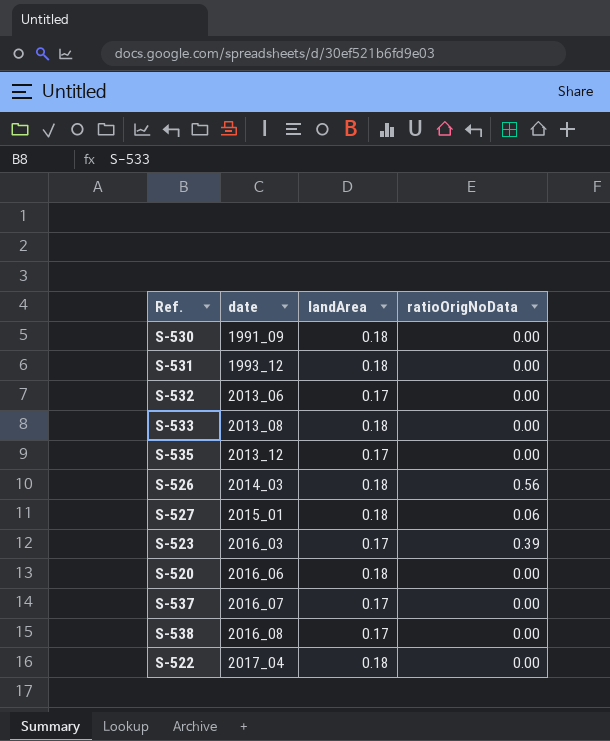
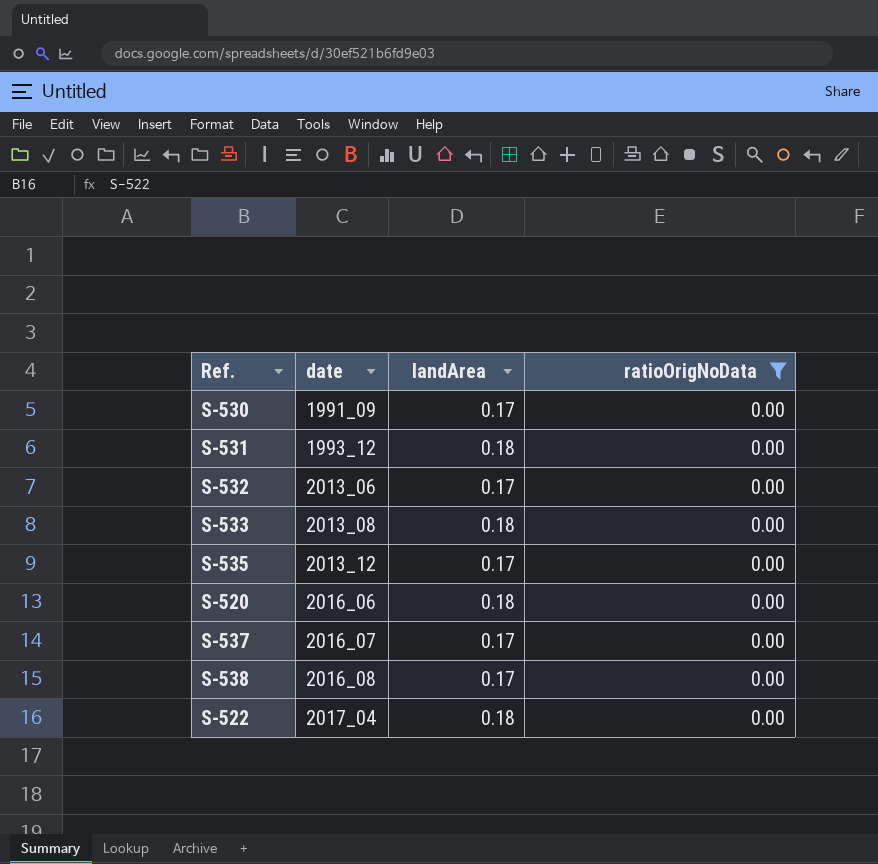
filter: none -> ratioOrigNoData = 0.00
S-530 | landArea: 0.18 -> 0.17

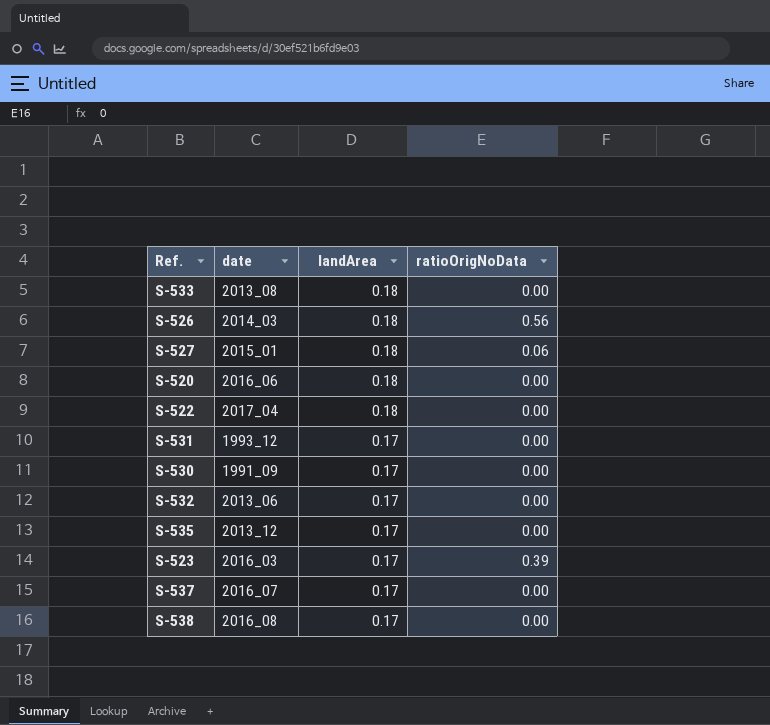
filter: ratioOrigNoData = 0.00 -> none
row order: date ascending -> landArea descending
S-531 | landArea: 0.18 -> 0.17

